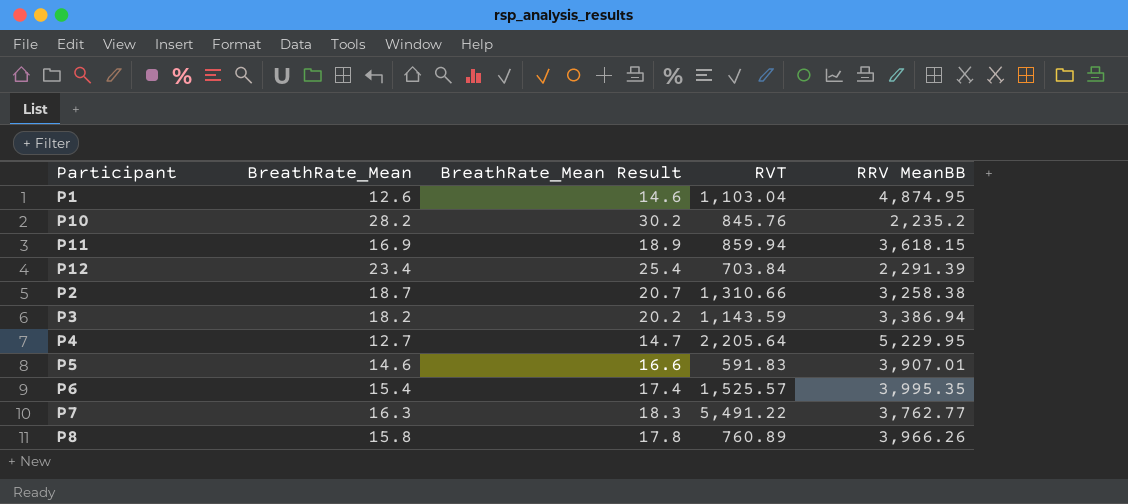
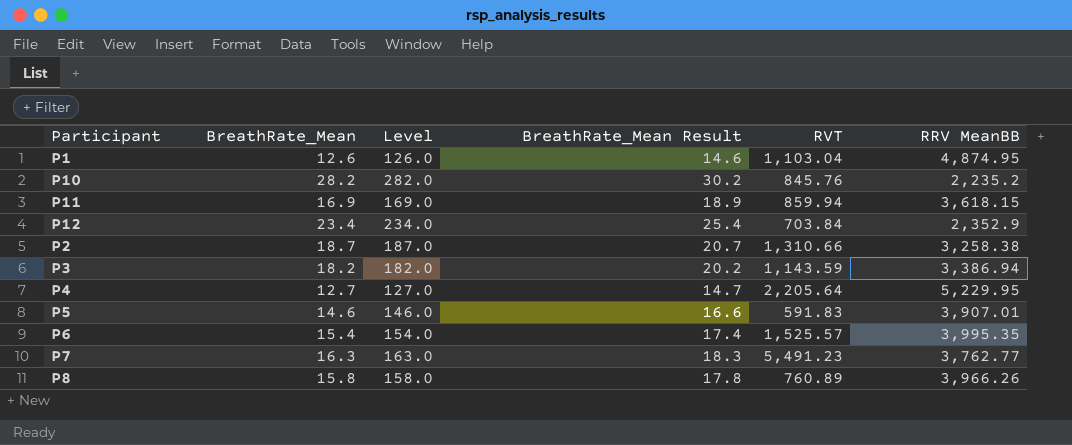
column Level | formula: none -> [BreathRate_Mean] * 10
P12 | RRV MeanBB: 2,291.39 -> 2,352.9
P7 | RVT: 5,491.22 -> 5,491.23

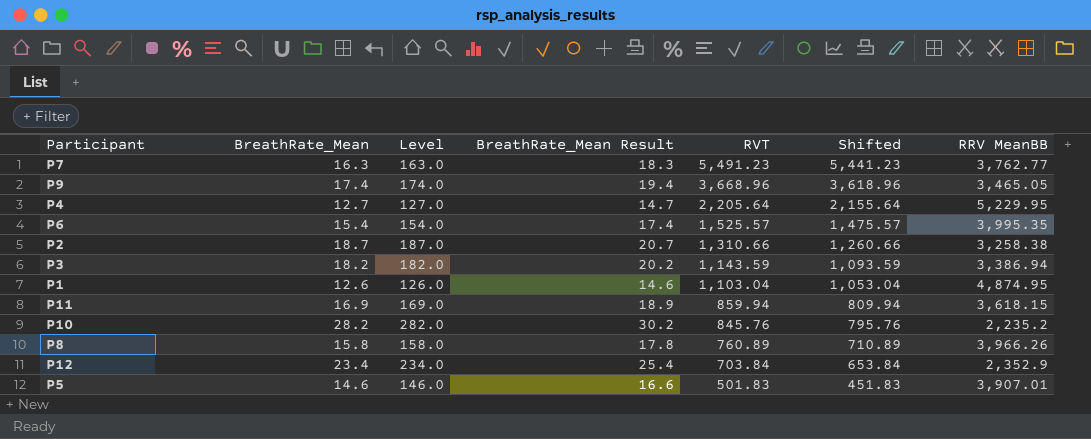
row order: none -> RVT descending
column Shifted | formula: none -> [RVT] - 50
row P9: none -> 17.4 | 174.0 | 19.4 | 3,668.96 | 3,618.96 | 3,465.05
P5 | RVT: 591.83 -> 501.83

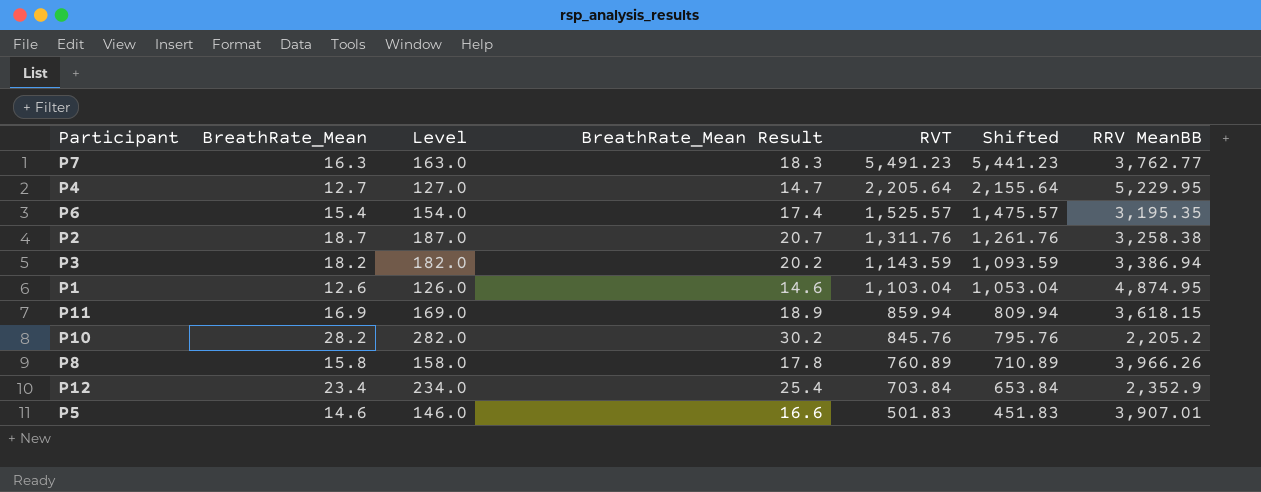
row P9: 17.4 | 174.0 | 19.4 | 3,668.96 | 3,618.96 | 3,465.05 -> none
P6 | RRV MeanBB: 3,995.35 -> 3,195.35
P2 | RVT: 1,310.66 -> 1,311.76
P2 | Shifted: 1,260.66 -> 1,261.76
P10 | RRV MeanBB: 2,235.2 -> 2,205.2

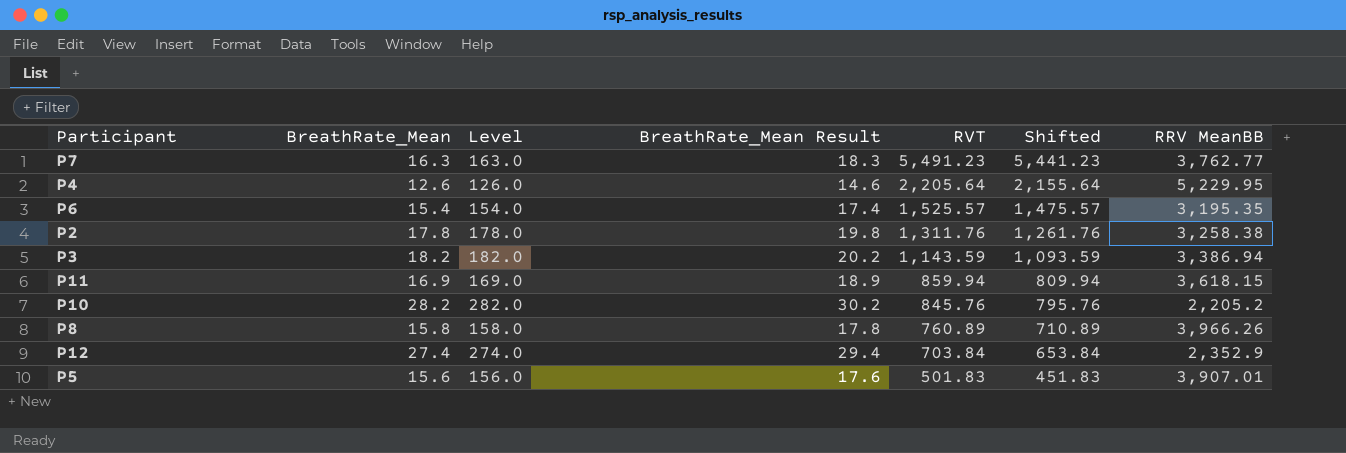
row P1: 12.6 | 126.0 | 14.6 | 1,103.04 | 1,053.04 | 4,874.95 -> none
P4 | BreathRate_Mean: 12.7 -> 12.6
P4 | Level: 127.0 -> 126.0
P4 | BreathRate_Mean Result: 14.7 -> 14.6
P2 | BreathRate_Mean: 18.7 -> 17.8
P2 | Level: 187.0 -> 178.0
P2 | BreathRate_Mean Result: 20.7 -> 19.8
P12 | BreathRate_Mean: 23.4 -> 27.4
P12 | Level: 234.0 -> 274.0
P12 | BreathRate_Mean Result: 25.4 -> 29.4
P5 | BreathRate_Mean: 14.6 -> 15.6
P5 | Level: 146.0 -> 156.0
P5 | BreathRate_Mean Result: 16.6 -> 17.6

